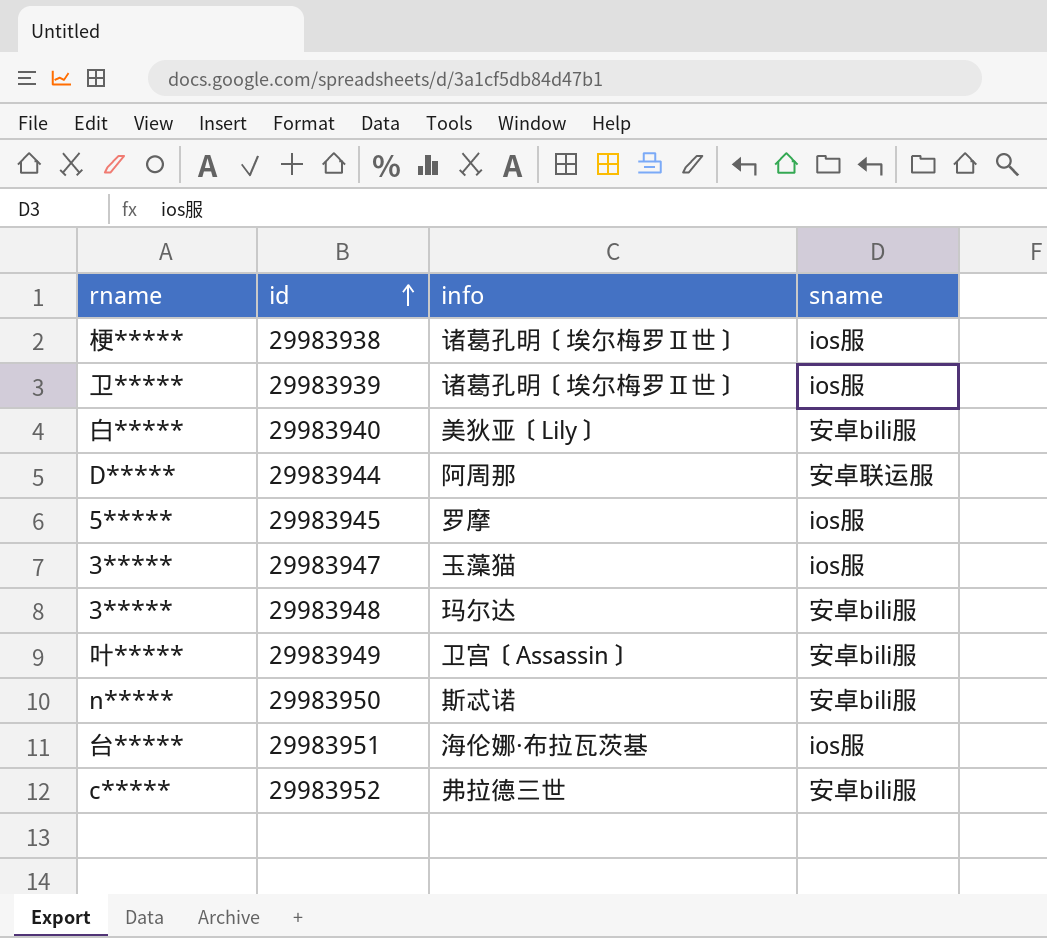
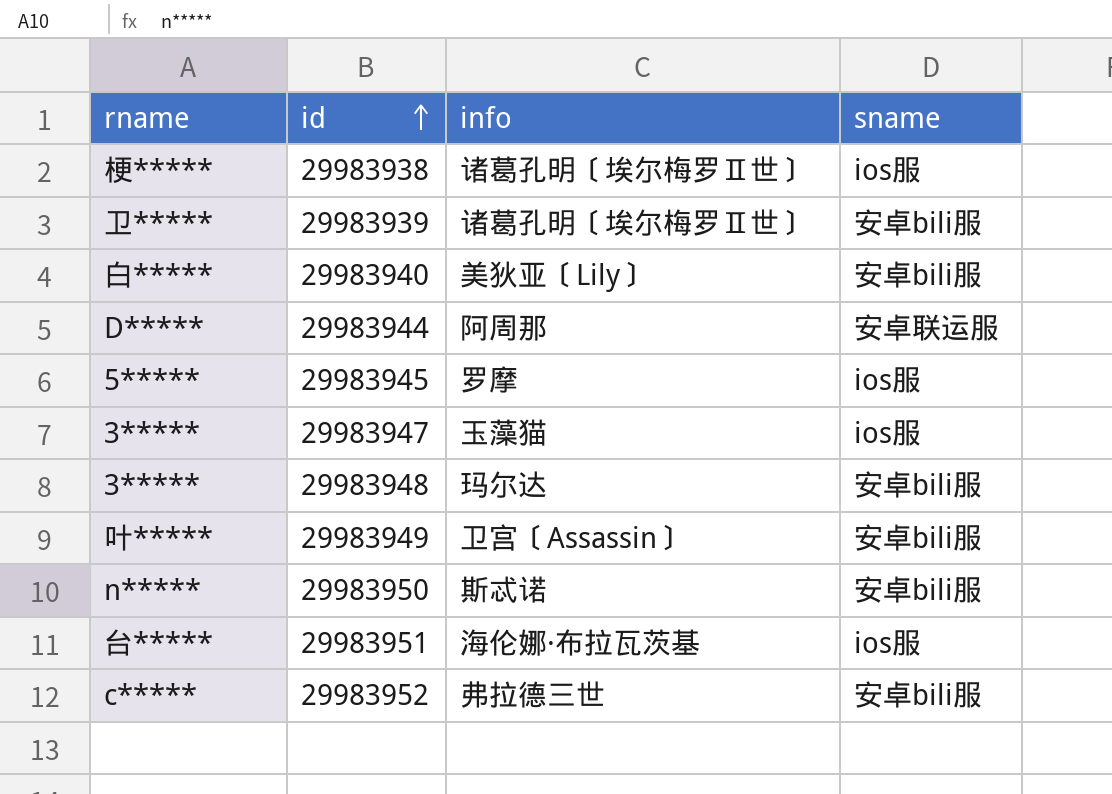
29983939 | sname: ios服 -> 安卓bili服

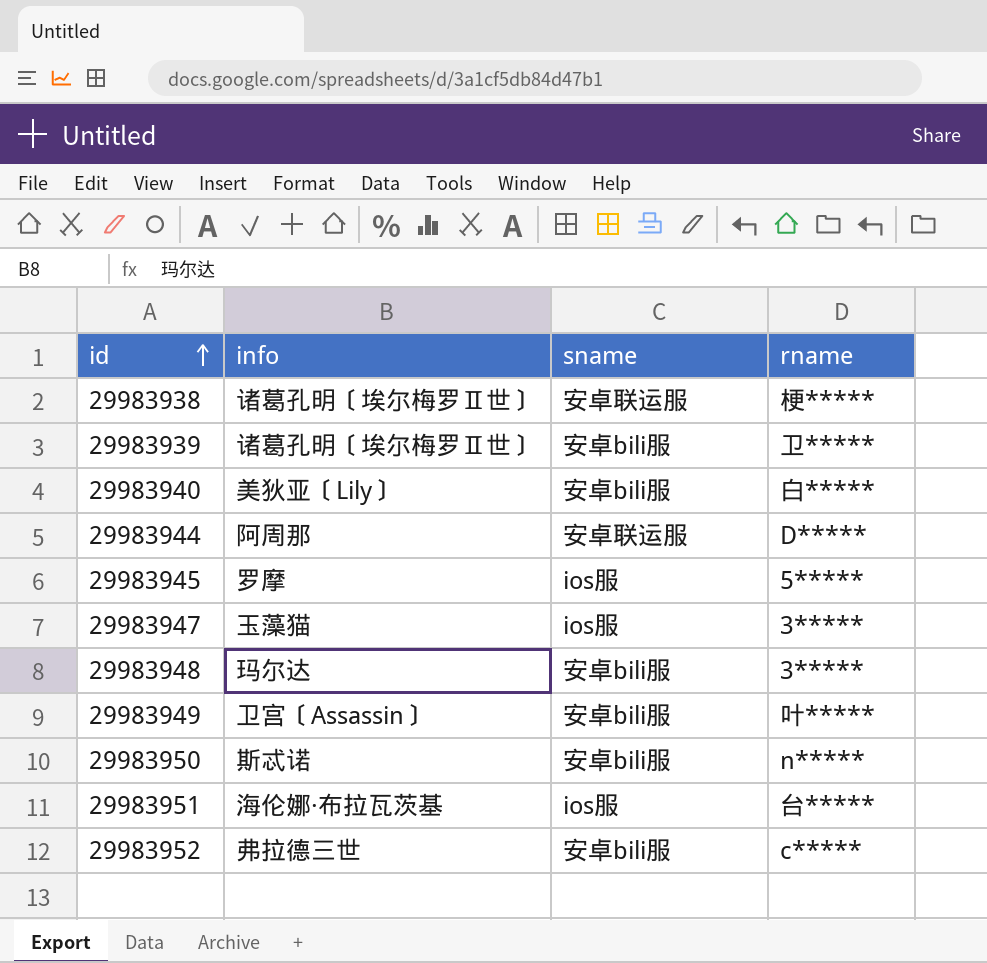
column rname | position: 1 -> 4
29983938 | sname: ios服 -> 安卓联运服

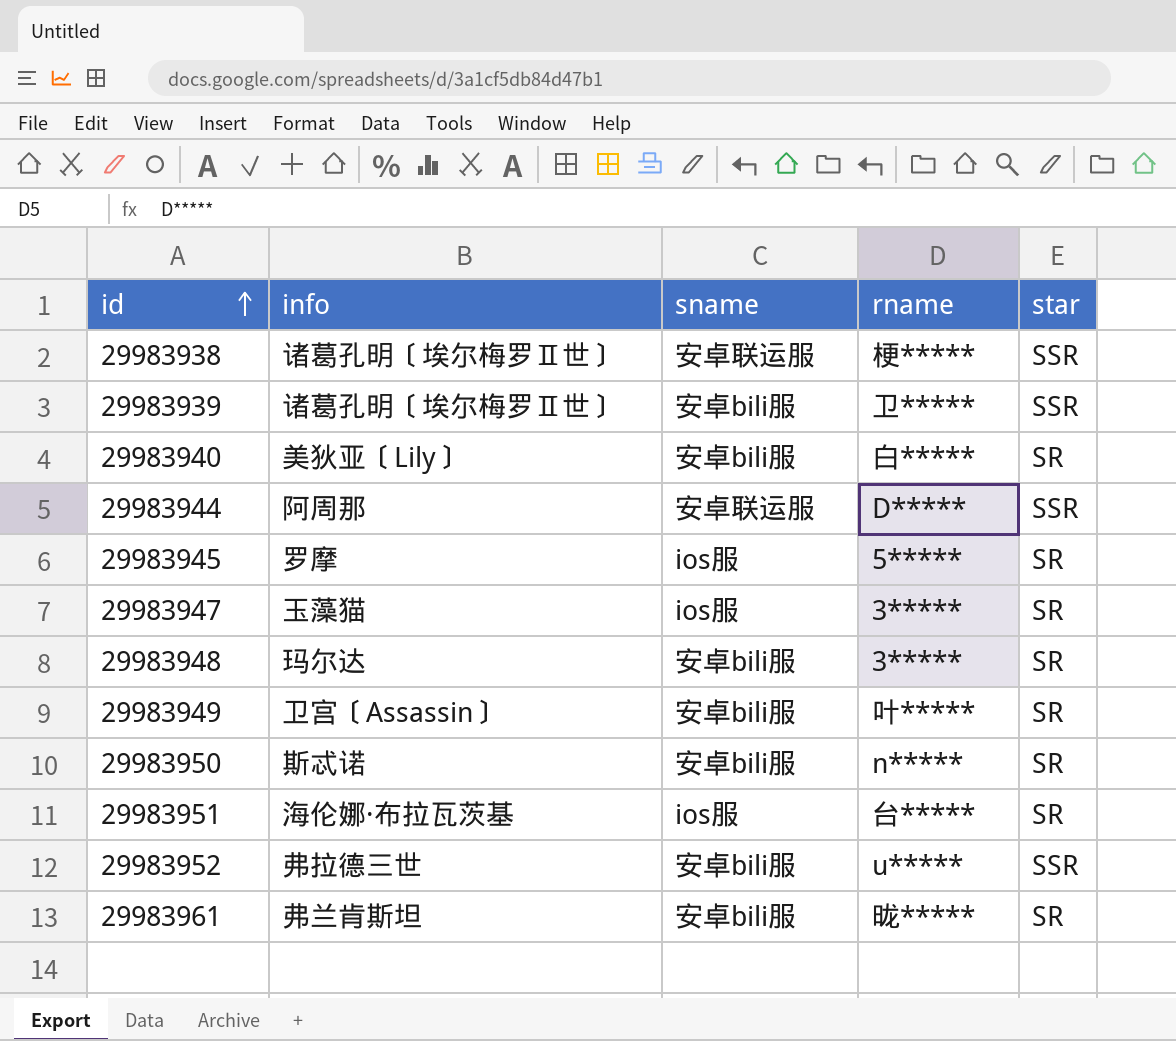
column star | position: none -> 5
29983952 | rname: c***** -> u*****
row 29983961: none -> 弗兰肯斯坦 | 安卓bili服 | 昽***** | SR

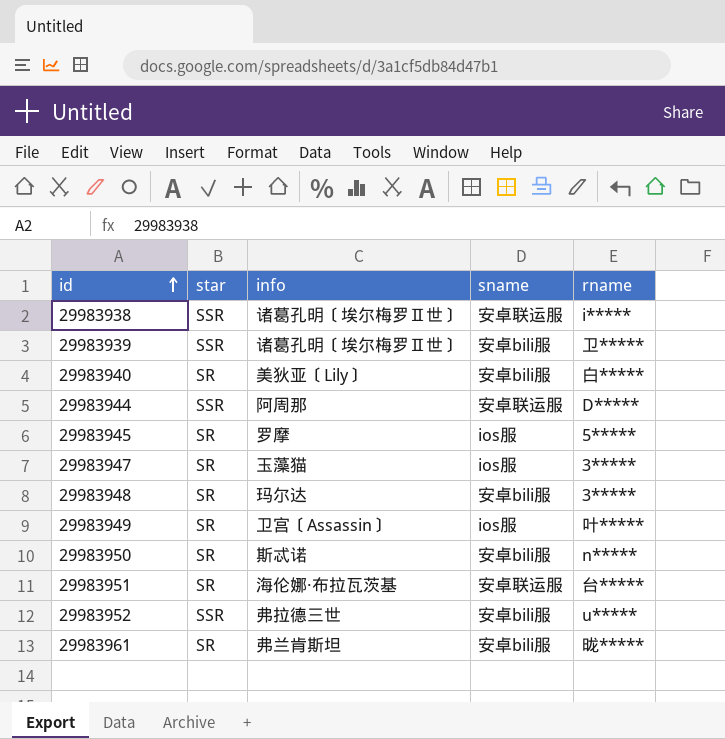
column star | position: 5 -> 2
29983938 | rname: 梗***** -> i*****
29983949 | sname: 安卓bili服 -> ios服
29983951 | sname: ios服 -> 安卓联运服

